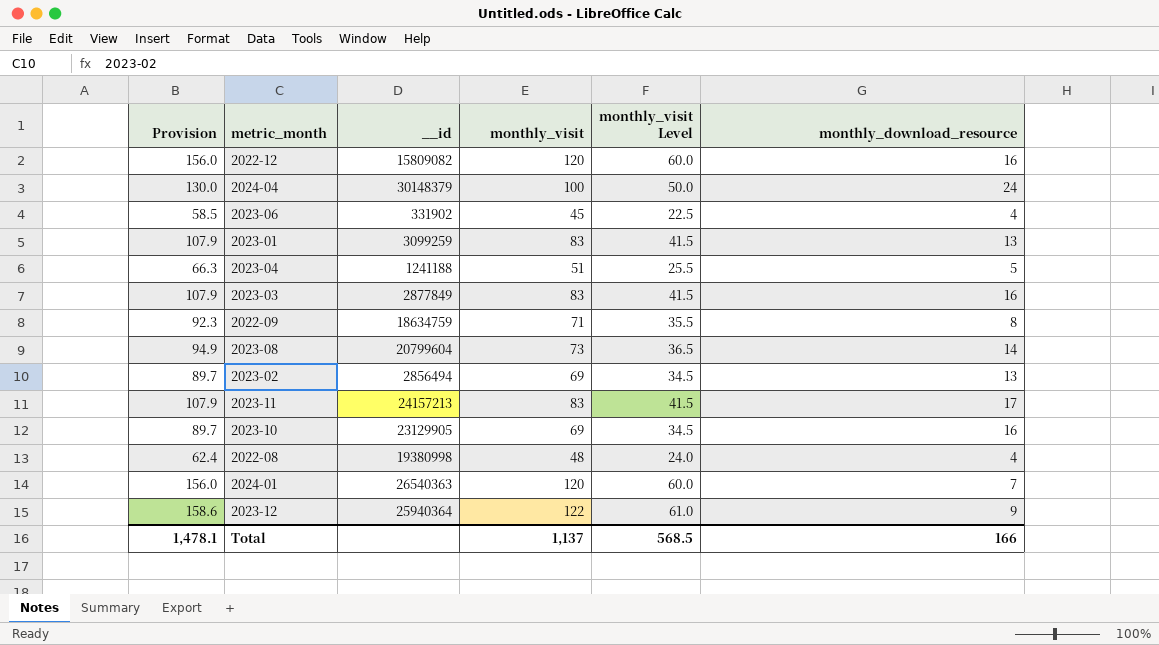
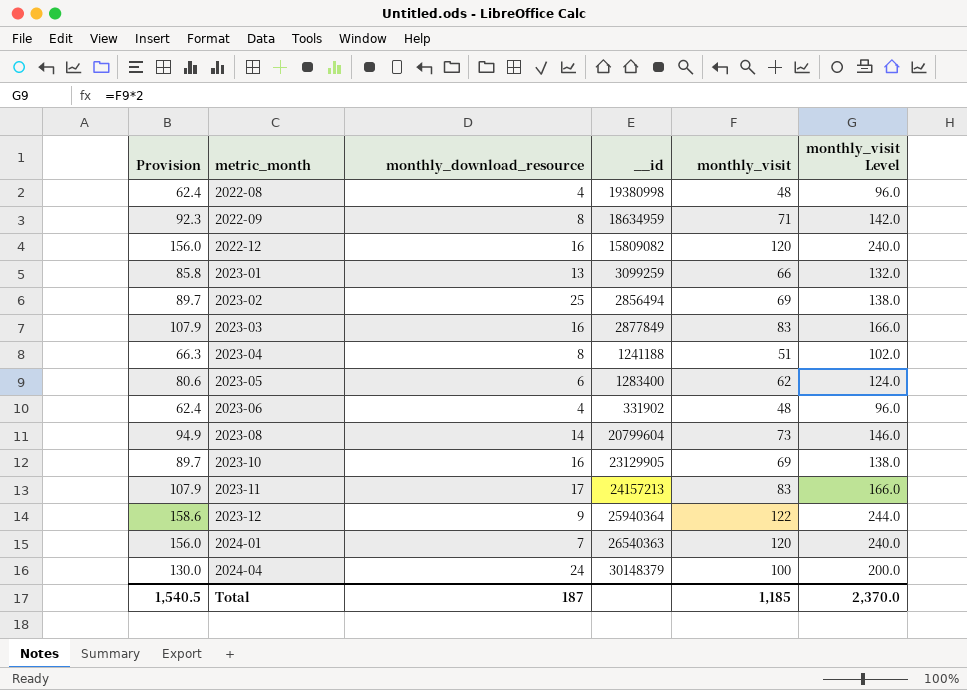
row order: none -> metric_month ascending
column monthly_download_resource | position: 6 -> 3
column monthly_visit Level | formula: [monthly_visit] * 0.5 -> [monthly_visit] * 2
2022-09 | __id: 18634759 -> 18634959
2023-01 | Provision: 107.9 -> 85.8
2023-01 | monthly_visit: 83 -> 66
2023-02 | monthly_download_resource: 13 -> 25
2023-04 | monthly_download_resource: 5 -> 8
row 2023-05: none -> 80.6 | 6 | 1283400 | 62 | 124.0
2023-06 | Provision: 58.5 -> 62.4
2023-06 | monthly_visit: 45 -> 48
Total | Provision: 1,478.1 -> 1,540.5
Total | monthly_download_resource: 166 -> 187
Total | monthly_visit: 1,137 -> 1,185
Total | monthly_visit Level: 568.5 -> 2,370.0

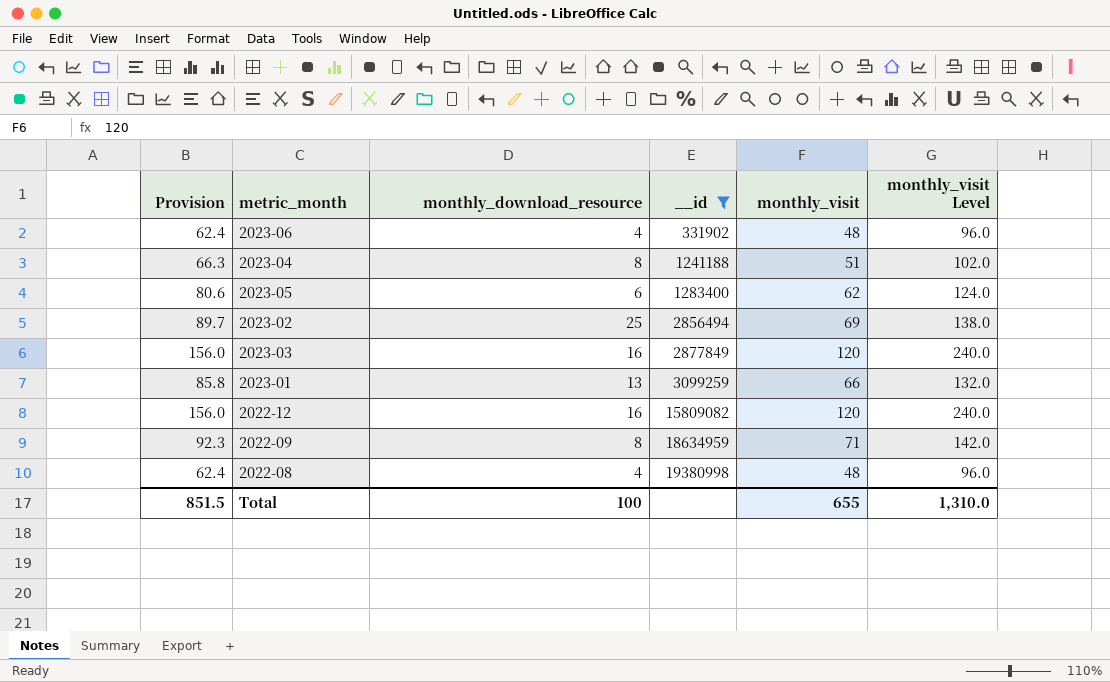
filter: none -> __id <= 19380998
row order: metric_month ascending -> __id ascending
2023-03 | Provision: 107.9 -> 156.0
2023-03 | monthly_visit: 83 -> 120
2023-03 | monthly_visit Level: 166.0 -> 240.0
Total | Provision: 1,540.5 -> 851.5
Total | monthly_download_resource: 187 -> 100
Total | monthly_visit: 1,185 -> 655
Total | monthly_visit Level: 2,370.0 -> 1,310.0

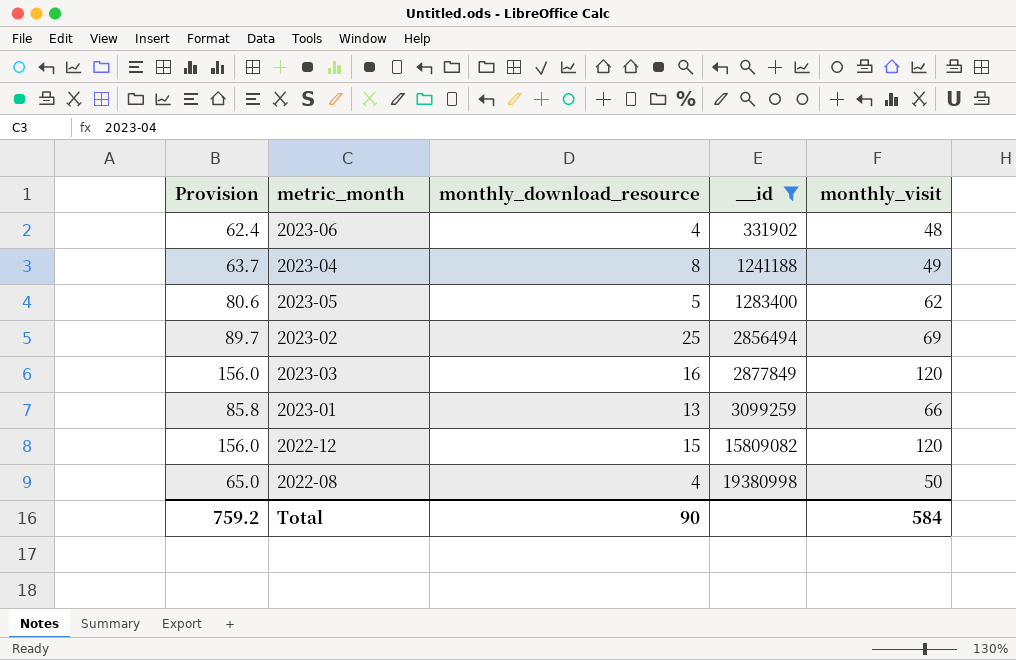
column monthly_visit Level | formula: [monthly_visit] * 2 -> none
row 2022-09: 92.3 | 8 | 18634959 | 71 | 142.0 -> none
2023-04 | Provision: 66.3 -> 63.7
2023-04 | monthly_visit: 51 -> 49
2023-05 | monthly_download_resource: 6 -> 5
2022-12 | monthly_download_resource: 16 -> 15
2022-08 | Provision: 62.4 -> 65.0
2022-08 | monthly_visit: 48 -> 50
Total | Provision: 851.5 -> 759.2
Total | monthly_download_resource: 100 -> 90
Total | monthly_visit: 655 -> 584

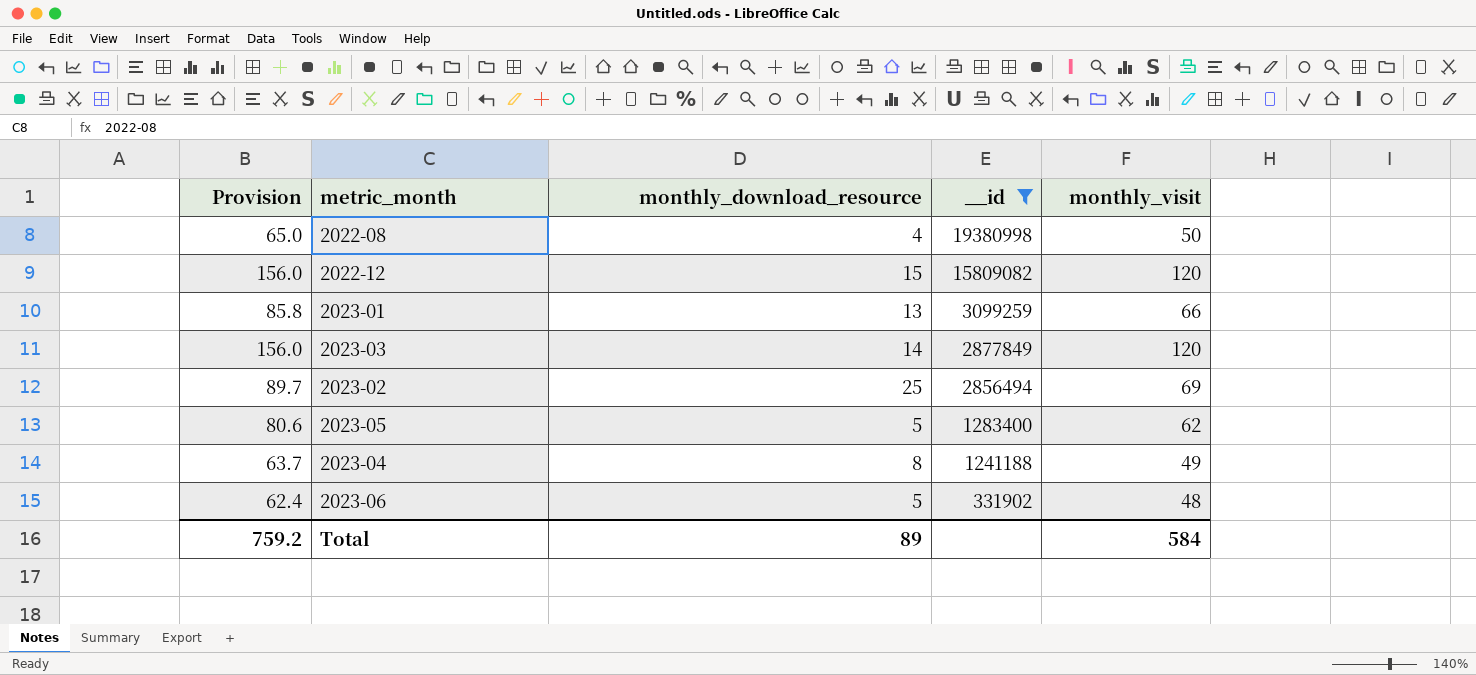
row order: __id ascending -> __id descending
2023-03 | monthly_download_resource: 16 -> 14
2023-06 | monthly_download_resource: 4 -> 5
Total | monthly_download_resource: 90 -> 89

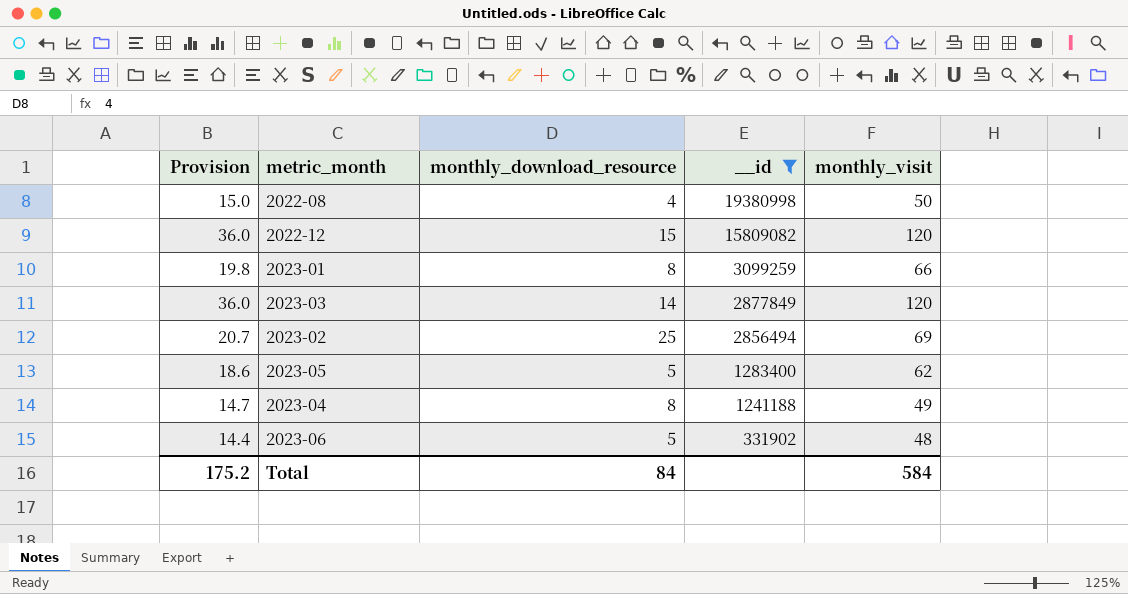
column Provision | formula: [monthly_visit] * 1.3 -> [monthly_visit] * 0.3
2023-01 | monthly_download_resource: 13 -> 8
Total | Provision: 759.2 -> 175.2
Total | monthly_download_resource: 89 -> 84

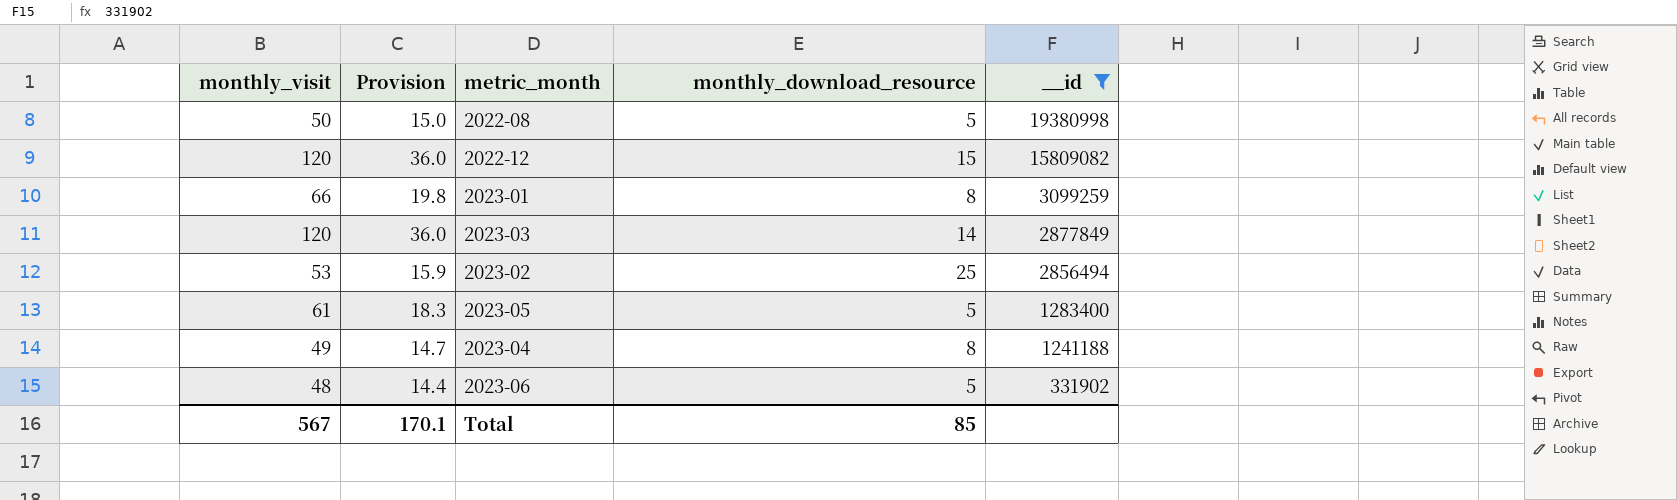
column monthly_visit | position: 5 -> 1
2022-08 | monthly_download_resource: 4 -> 5
2023-02 | monthly_visit: 69 -> 53
2023-02 | Provision: 20.7 -> 15.9
2023-05 | monthly_visit: 62 -> 61
2023-05 | Provision: 18.6 -> 18.3
Total | monthly_visit: 584 -> 567
Total | Provision: 175.2 -> 170.1
Total | monthly_download_resource: 84 -> 85

